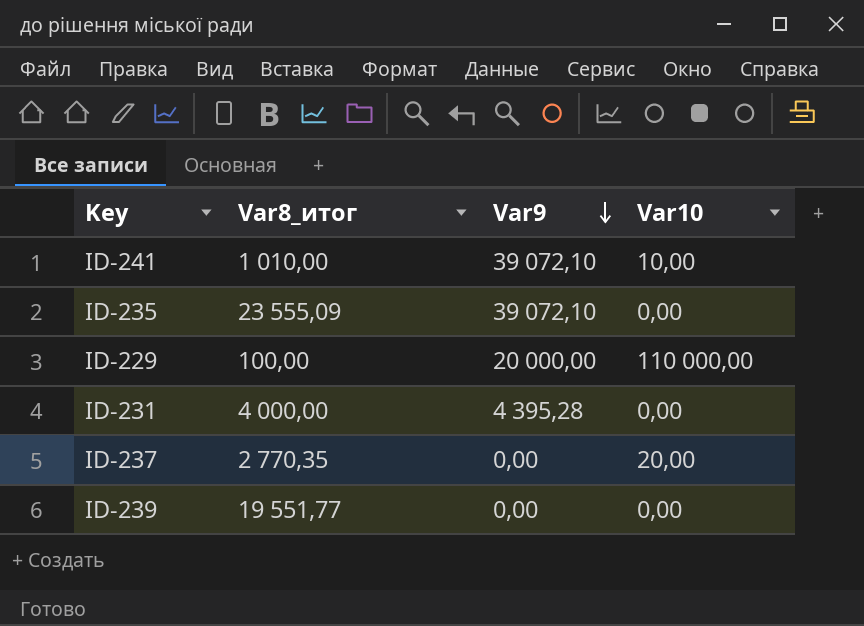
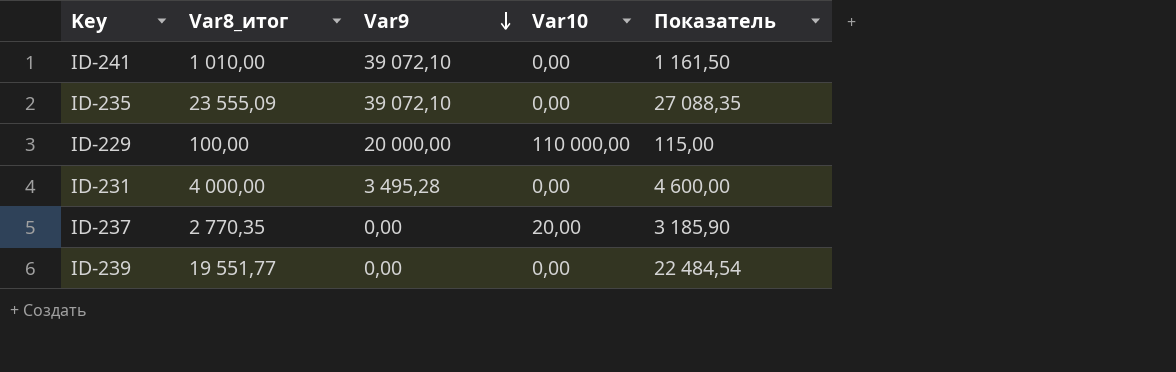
column Показатель | formula: none -> [Var8_итог] * 1,15
ID-241 | Var10: 10,00 -> 0,00
ID-231 | Var9: 4 395,28 -> 3 495,28

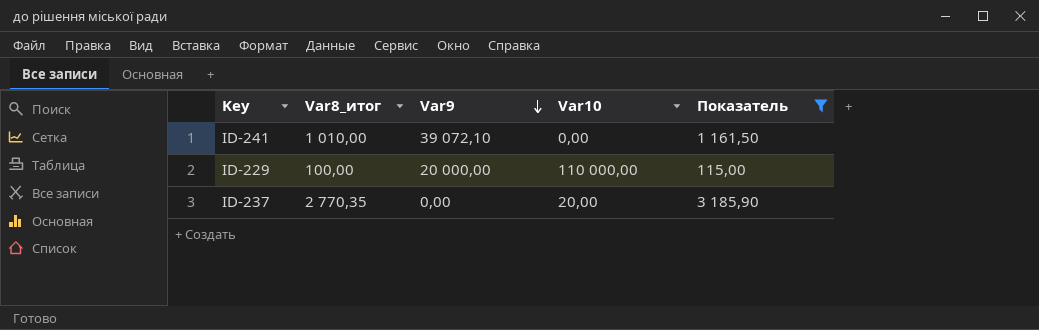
filter: none -> Показатель <= 3 185,90

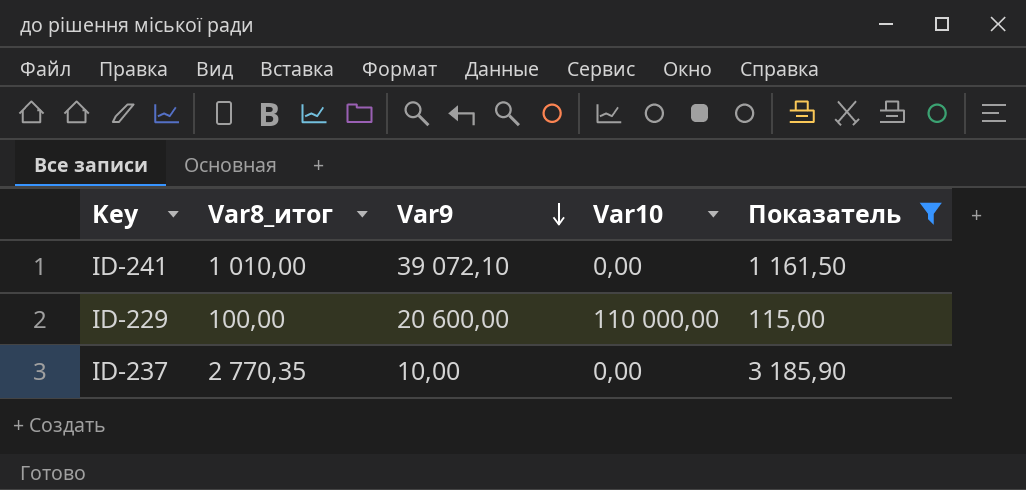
ID-229 | Var9: 20 000,00 -> 20 600,00
ID-237 | Var9: 0,00 -> 10,00
ID-237 | Var10: 20,00 -> 0,00

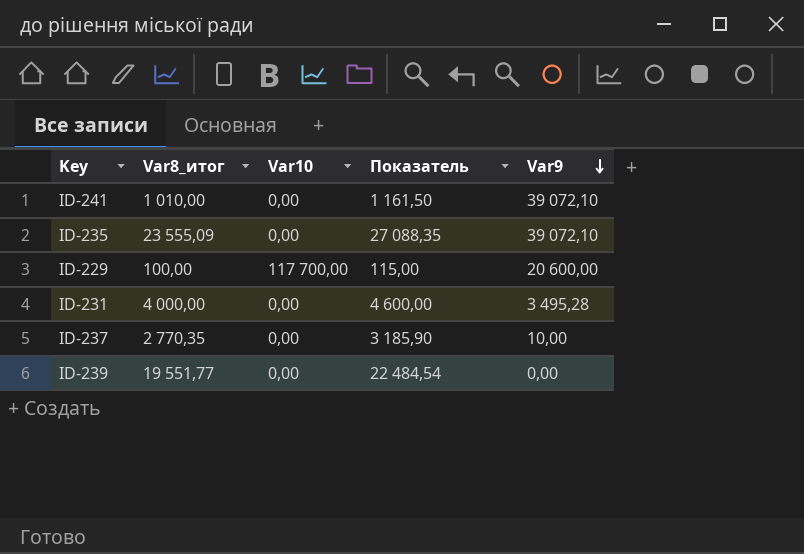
filter: Показатель <= 3 185,90 -> none
column Var9 | position: 3 -> 5
ID-229 | Var10: 110 000,00 -> 117 700,00

